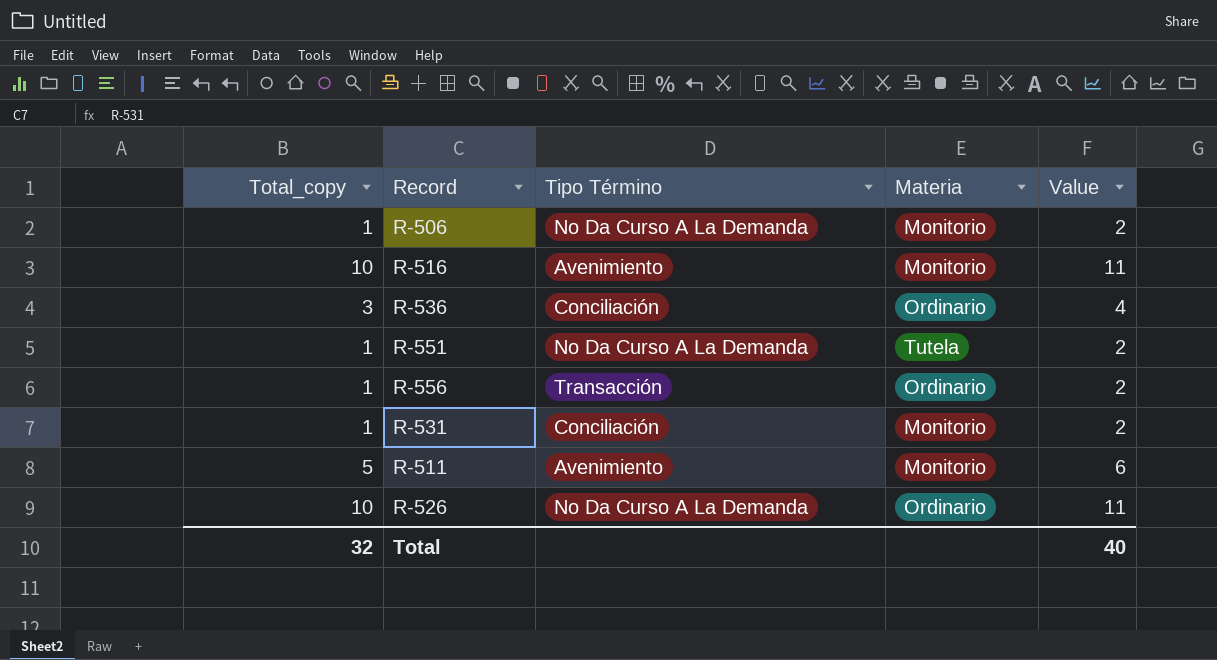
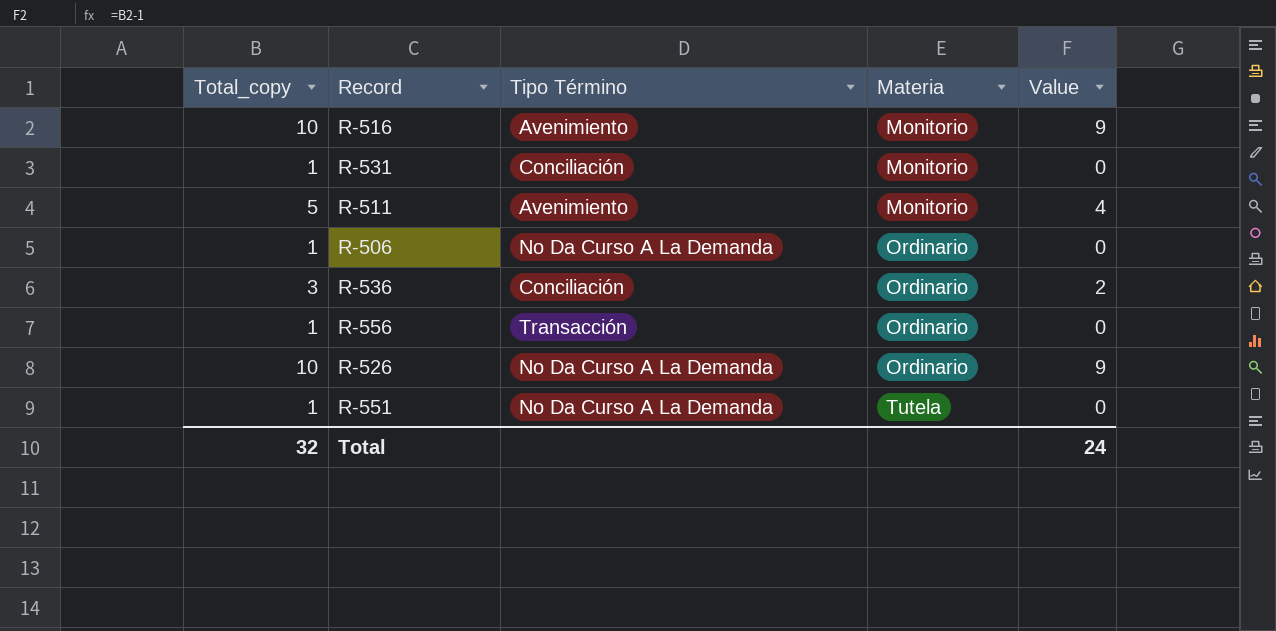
row order: none -> Materia ascending
column Value | formula: [Total_copy] + 1 -> [Total_copy] - 1
R-506 | Materia: Monitorio -> Ordinario
Total | Value: 40 -> 24

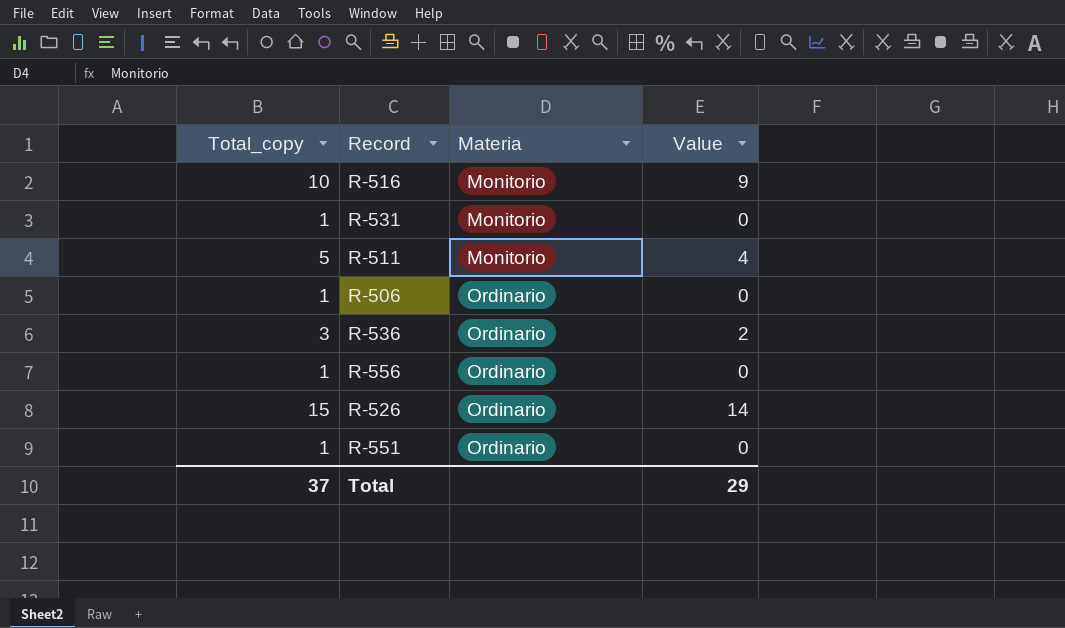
column Tipo Término | position: 3 -> none
R-526 | Total_copy: 10 -> 15
R-526 | Value: 9 -> 14
R-551 | Materia: Tutela -> Ordinario
Total | Total_copy: 32 -> 37
Total | Value: 24 -> 29

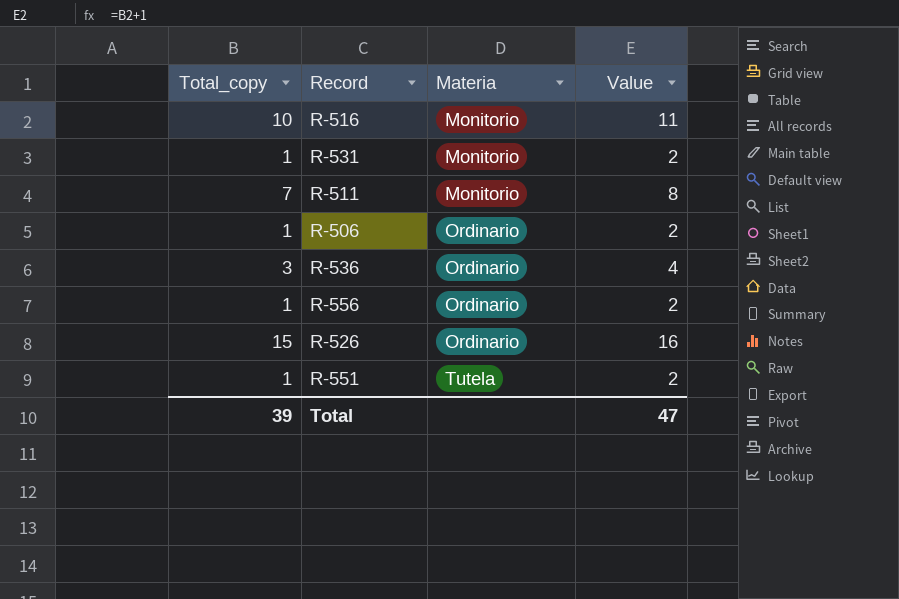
column Value | formula: [Total_copy] - 1 -> [Total_copy] + 1
R-511 | Total_copy: 5 -> 7
R-551 | Materia: Ordinario -> Tutela
Total | Total_copy: 37 -> 39
Total | Value: 29 -> 47

